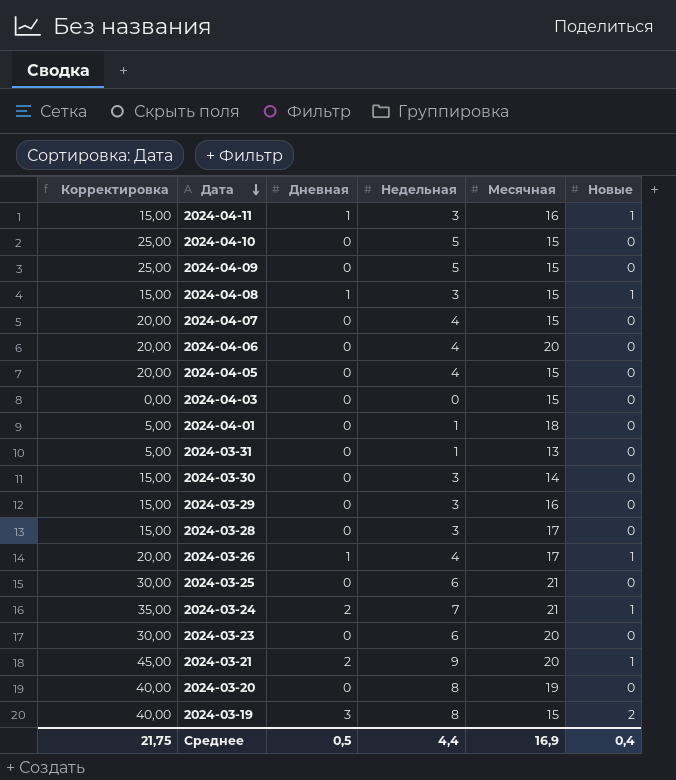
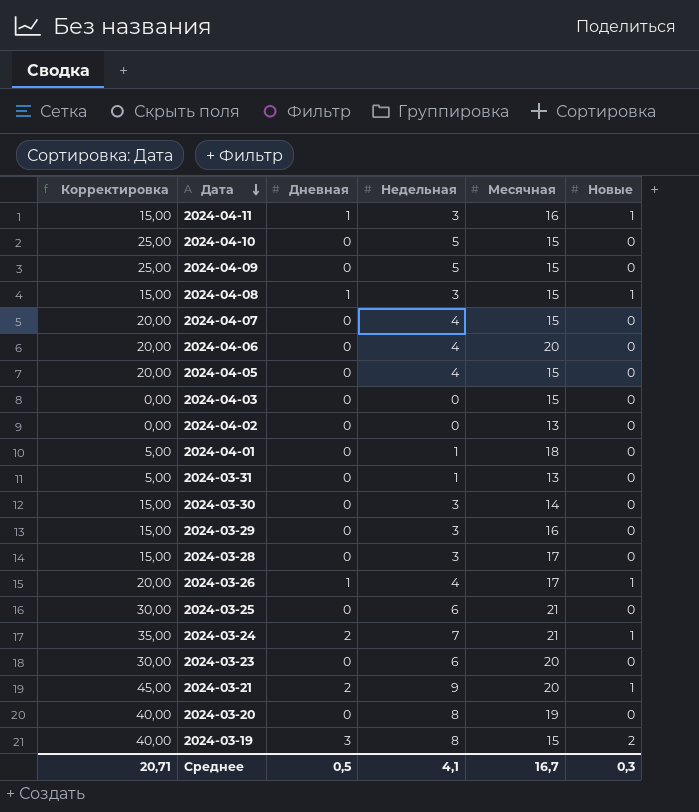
row 2024-04-02: none -> 0,00 | 0 | 0 | 13 | 0
Среднее | Корректировка: 21,75 -> 20,71
Среднее | Недельная: 4,4 -> 4,1
Среднее | Месячная: 16,9 -> 16,7
Среднее | Новые: 0,4 -> 0,3

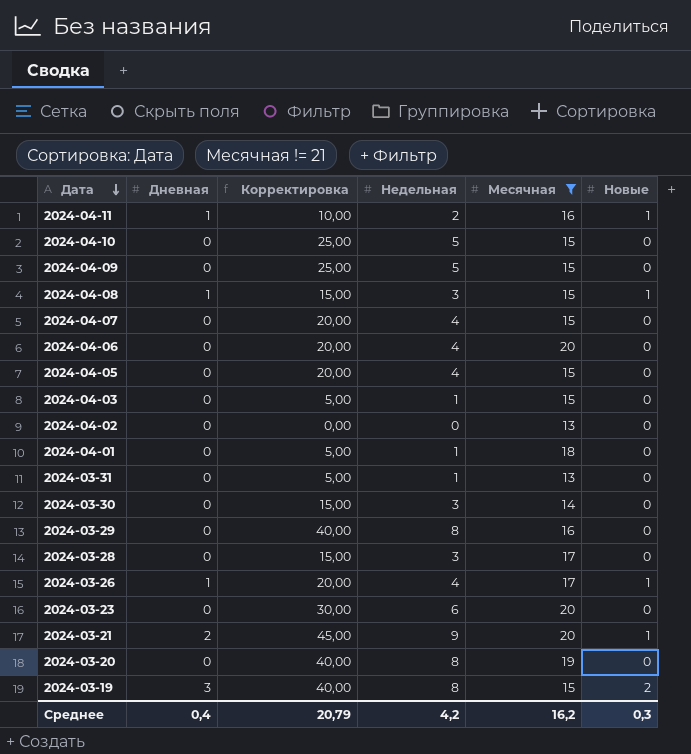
filter: none -> Месячная != 21
column Корректировка | position: 1 -> 3
2024-04-11 | Корректировка: 15,00 -> 10,00
2024-04-11 | Недельная: 3 -> 2
2024-04-03 | Корректировка: 0,00 -> 5,00
2024-04-03 | Недельная: 0 -> 1
2024-03-29 | Корректировка: 15,00 -> 40,00
2024-03-29 | Недельная: 3 -> 8
Среднее | Дневная: 0,5 -> 0,4
Среднее | Корректировка: 20,71 -> 20,79
Среднее | Недельная: 4,1 -> 4,2
Среднее | Месячная: 16,7 -> 16,2

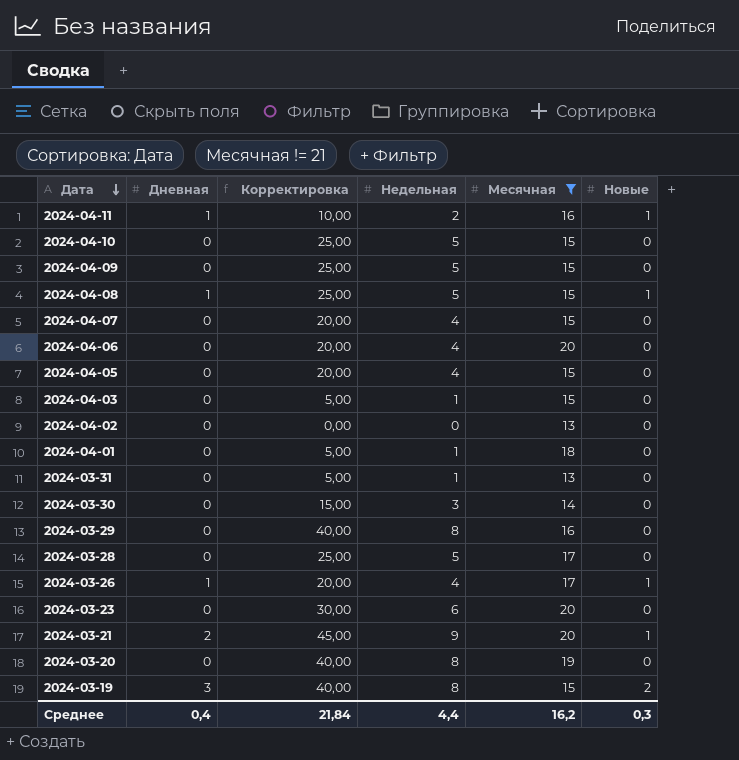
2024-04-08 | Корректировка: 15,00 -> 25,00
2024-04-08 | Недельная: 3 -> 5
2024-03-28 | Корректировка: 15,00 -> 25,00
2024-03-28 | Недельная: 3 -> 5
Среднее | Корректировка: 20,79 -> 21,84
Среднее | Недельная: 4,2 -> 4,4

